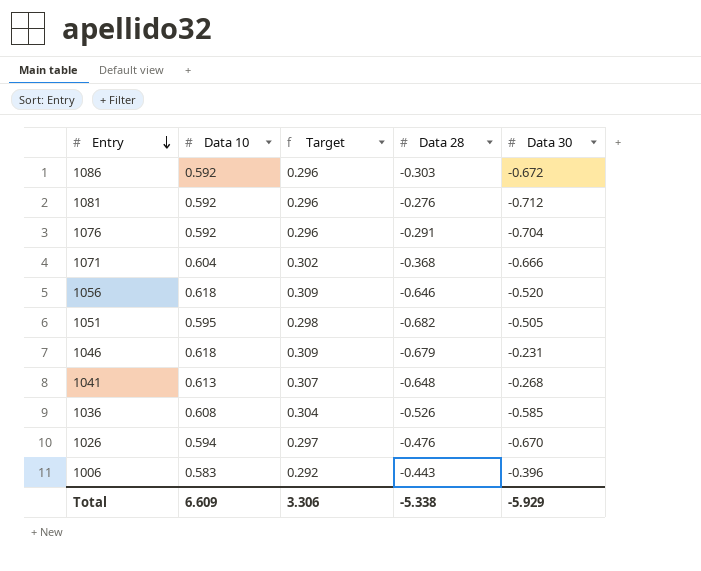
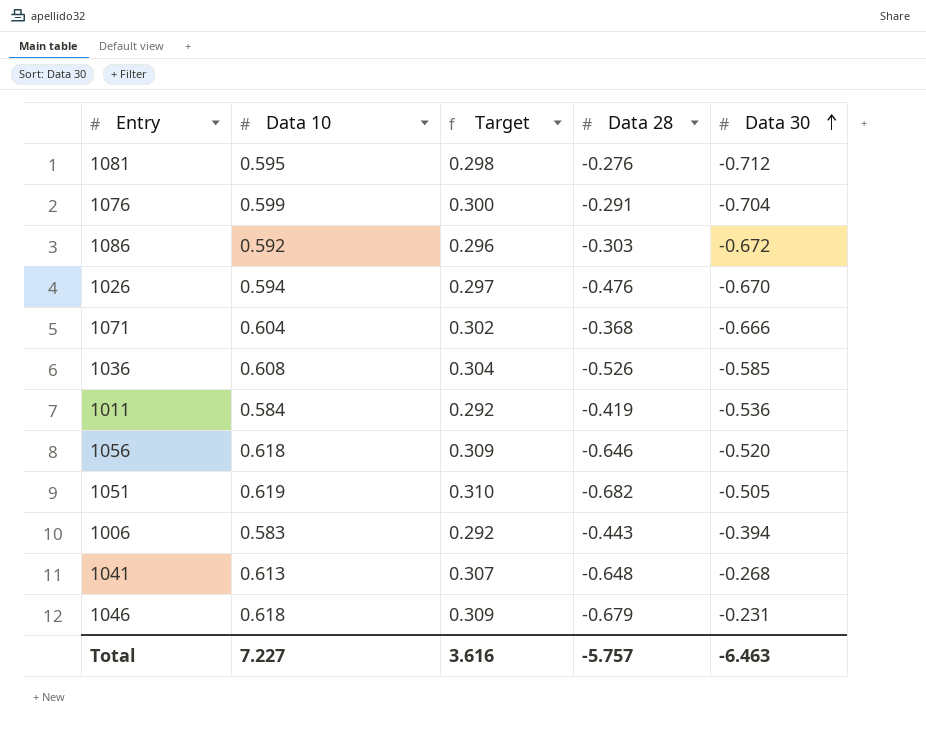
row order: Entry descending -> Data 30 ascending
1081 | Data 10: 0.592 -> 0.595
1081 | Target: 0.296 -> 0.298
1076 | Data 10: 0.592 -> 0.599
1076 | Target: 0.296 -> 0.300
row 1011: none -> 0.584 | 0.292 | -0.419 | -0.536
1051 | Data 10: 0.595 -> 0.619
1051 | Target: 0.298 -> 0.310
1006 | Data 30: -0.396 -> -0.394
Total | Data 10: 6.609 -> 7.227
Total | Target: 3.306 -> 3.616
Total | Data 28: -5.338 -> -5.757
Total | Data 30: -5.929 -> -6.463

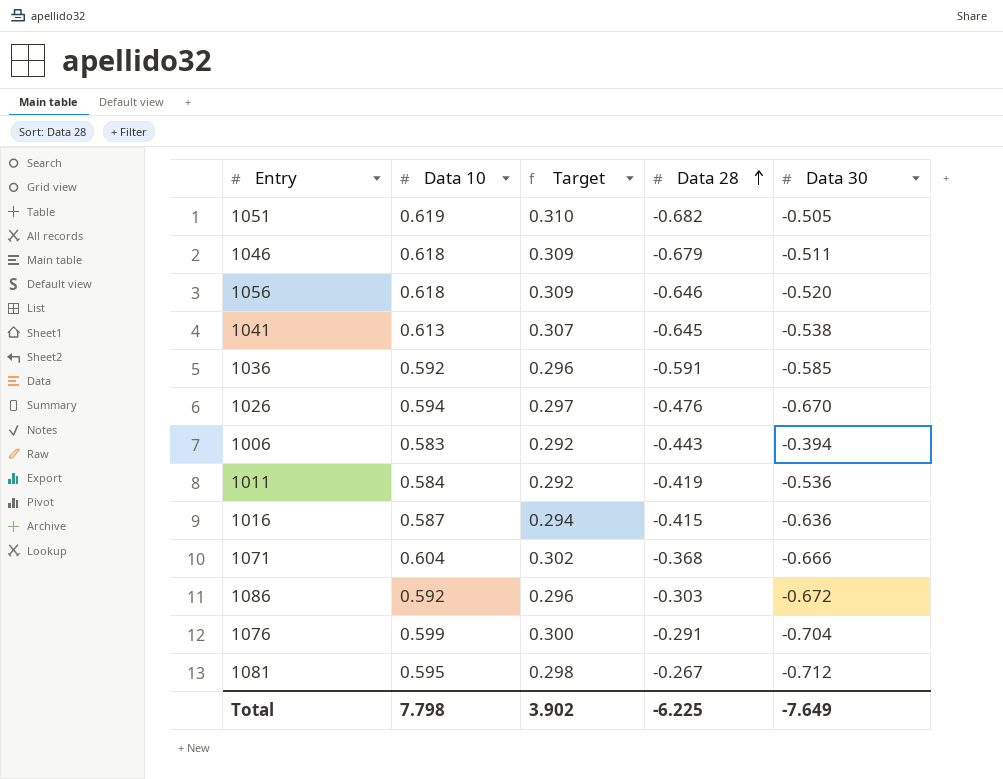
row order: Data 30 ascending -> Data 28 ascending
1046 | Data 30: -0.231 -> -0.511
1041 | Data 28: -0.648 -> -0.645
1041 | Data 30: -0.268 -> -0.538
1036 | Data 10: 0.608 -> 0.592
1036 | Target: 0.304 -> 0.296
1036 | Data 28: -0.526 -> -0.591
row 1016: none -> 0.587 | 0.294 | -0.415 | -0.636
1081 | Data 28: -0.276 -> -0.267
Total | Data 10: 7.227 -> 7.798
Total | Target: 3.616 -> 3.902
Total | Data 28: -5.757 -> -6.225
Total | Data 30: -6.463 -> -7.649

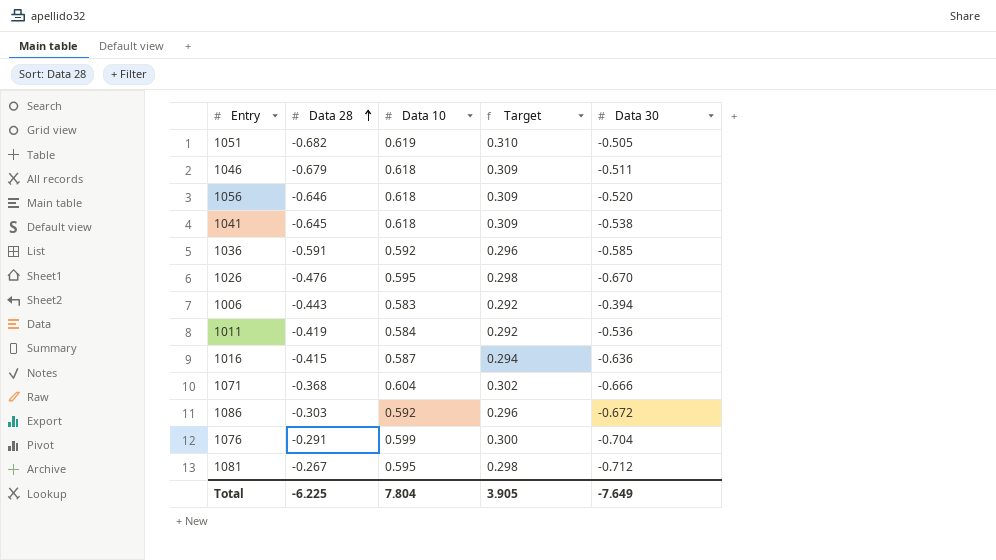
column Data 28 | position: 4 -> 2
1041 | Data 10: 0.613 -> 0.618
1041 | Target: 0.307 -> 0.309
1026 | Data 10: 0.594 -> 0.595
1026 | Target: 0.297 -> 0.298
Total | Data 10: 7.798 -> 7.804
Total | Target: 3.902 -> 3.905

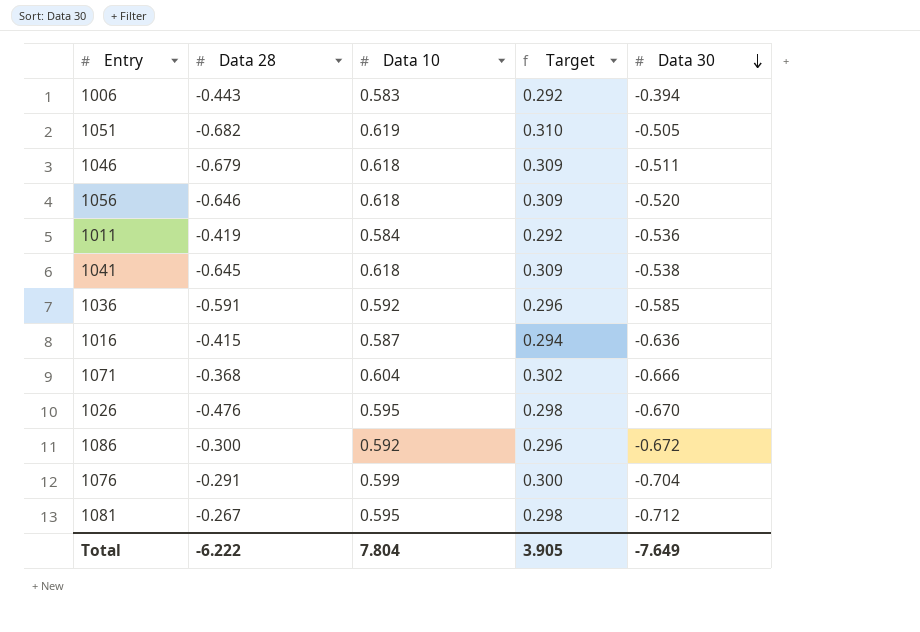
row order: Data 28 ascending -> Data 30 descending
1086 | Data 28: -0.303 -> -0.300
Total | Data 28: -6.225 -> -6.222

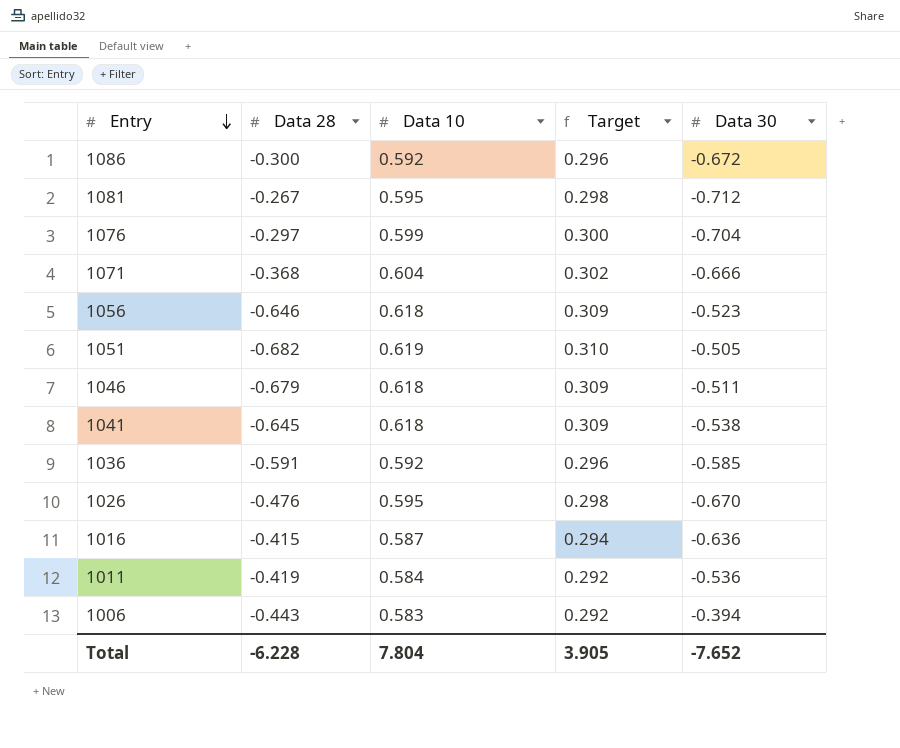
row order: Data 30 descending -> Entry descending
1076 | Data 28: -0.291 -> -0.297
1056 | Data 30: -0.520 -> -0.523
Total | Data 28: -6.222 -> -6.228
Total | Data 30: -7.649 -> -7.652

